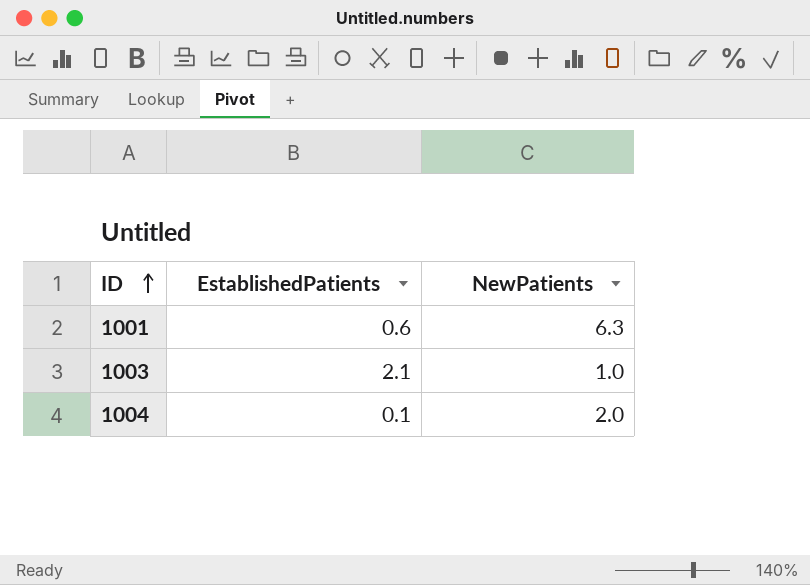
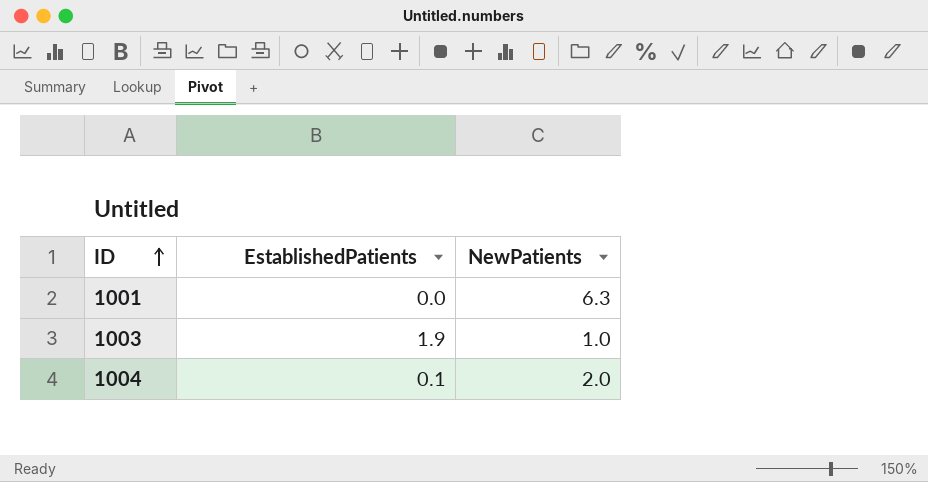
1001 | EstablishedPatients: 0.6 -> 0.0
1003 | EstablishedPatients: 2.1 -> 1.9

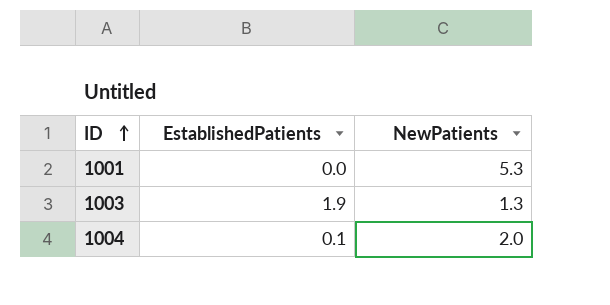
1001 | NewPatients: 6.3 -> 5.3
1003 | NewPatients: 1.0 -> 1.3

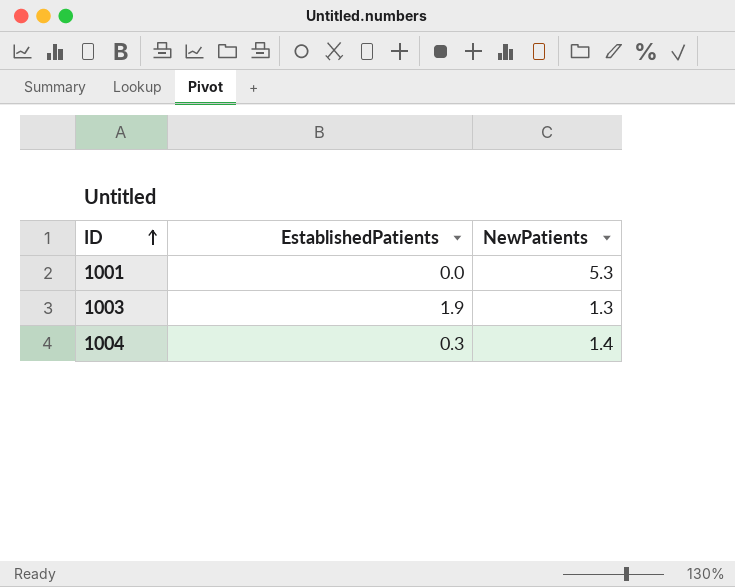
1004 | EstablishedPatients: 0.1 -> 0.3
1004 | NewPatients: 2.0 -> 1.4

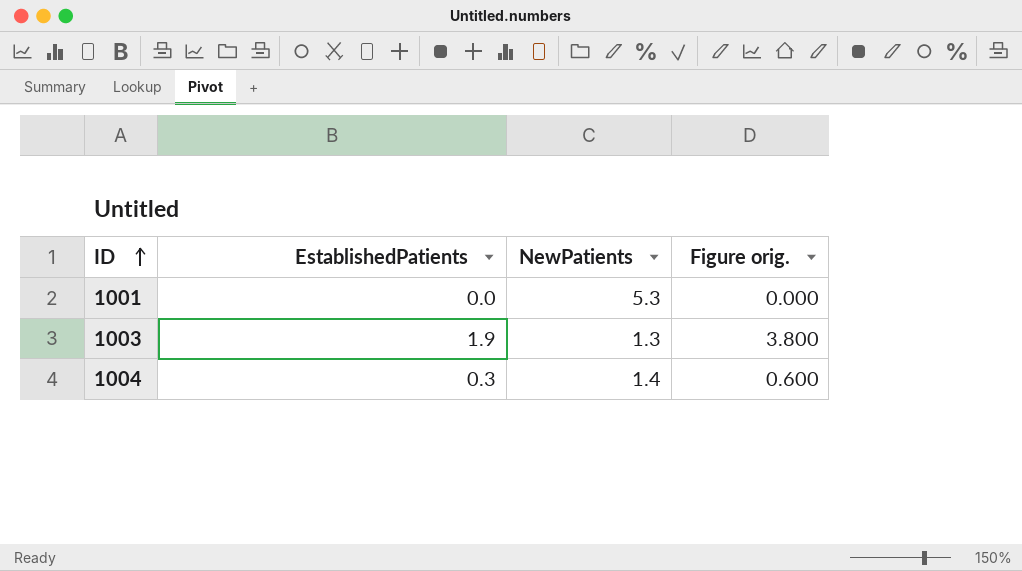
column Figure orig. | formula: none -> [EstablishedPatients] * 2

